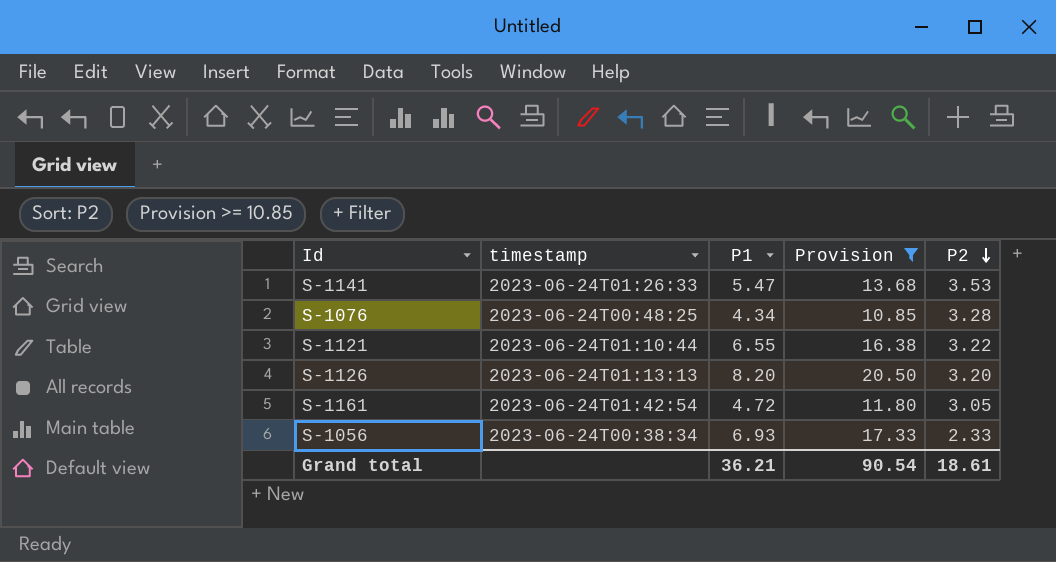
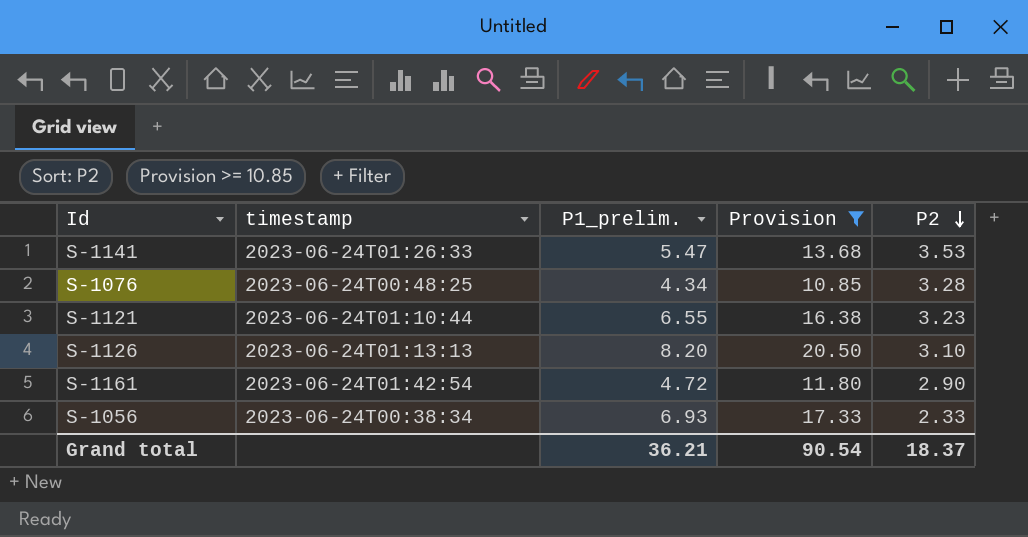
column name: P1 -> P1_prelim.
S-1121 | P2: 3.22 -> 3.23
S-1126 | P2: 3.20 -> 3.10
S-1161 | P2: 3.05 -> 2.90
Grand total | P2: 18.61 -> 18.37

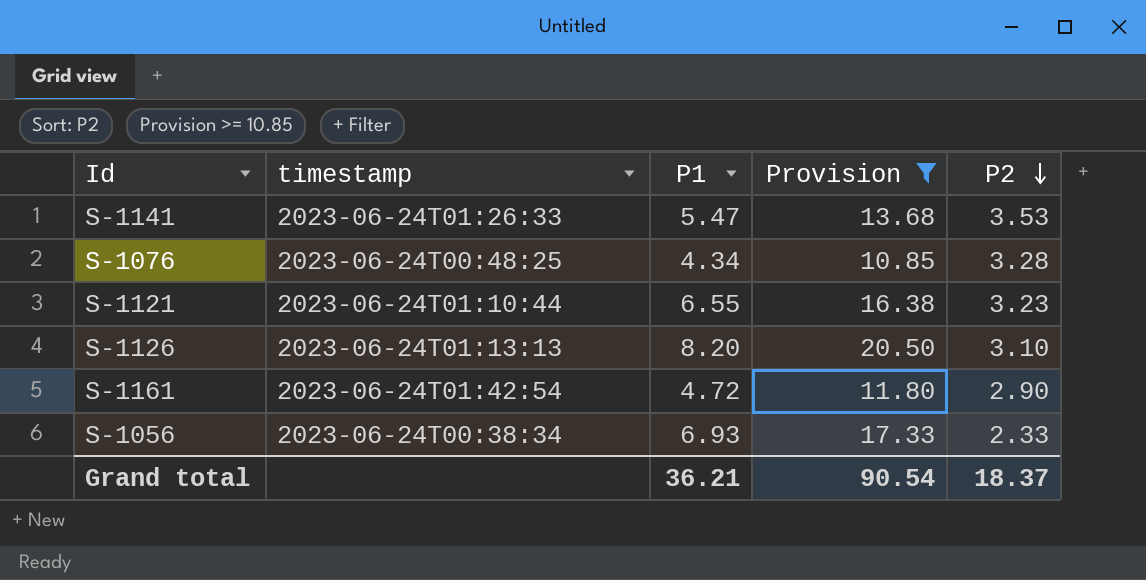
column name: P1_prelim. -> P1

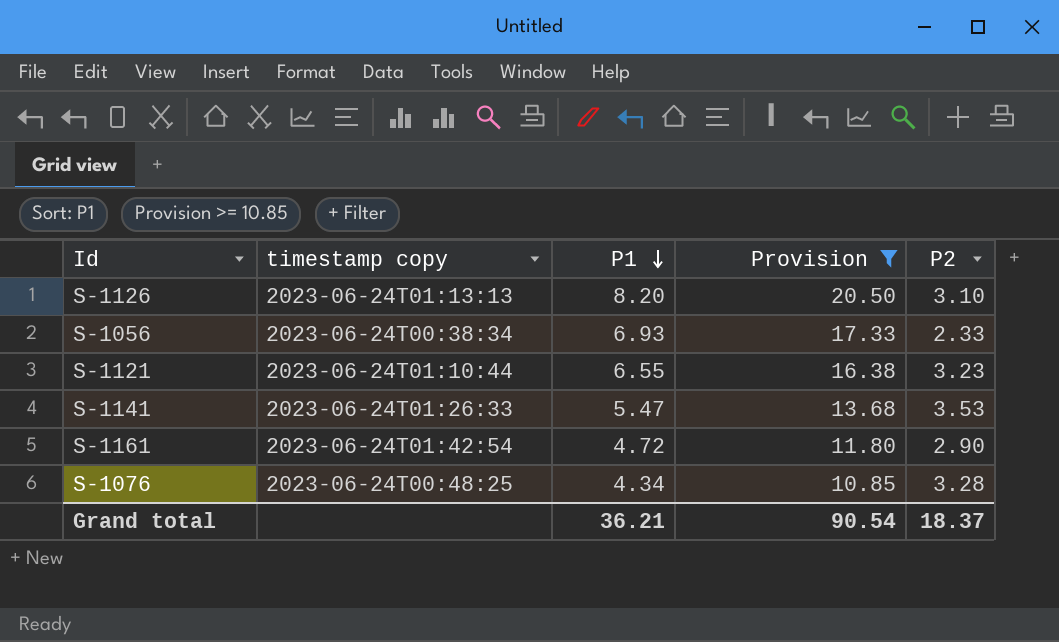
row order: P2 descending -> P1 descending
column name: timestamp -> timestamp copy

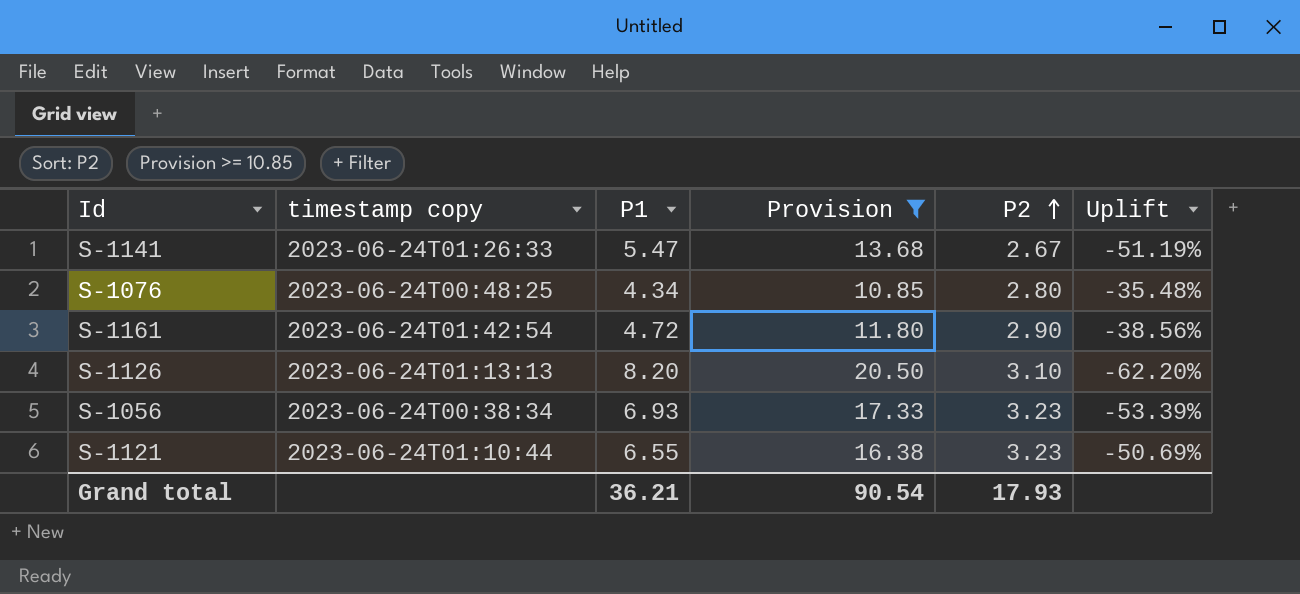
row order: P1 descending -> P2 ascending
column Uplift | formula: none -> ([P2] - [P1]) / [P1]
S-1141 | P2: 3.53 -> 2.67
S-1076 | P2: 3.28 -> 2.80
S-1056 | P2: 2.33 -> 3.23
Grand total | P2: 18.37 -> 17.93

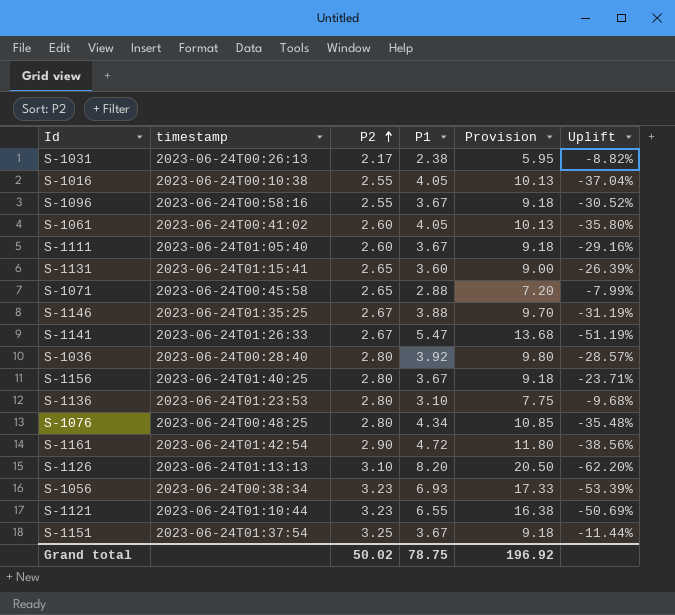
filter: Provision >= 10.85 -> none
column name: timestamp copy -> timestamp
column P2 | position: 5 -> 3
Grand total | P2: 17.93 -> 50.02
Grand total | P1: 36.21 -> 78.75
Grand total | Provision: 90.54 -> 196.92

